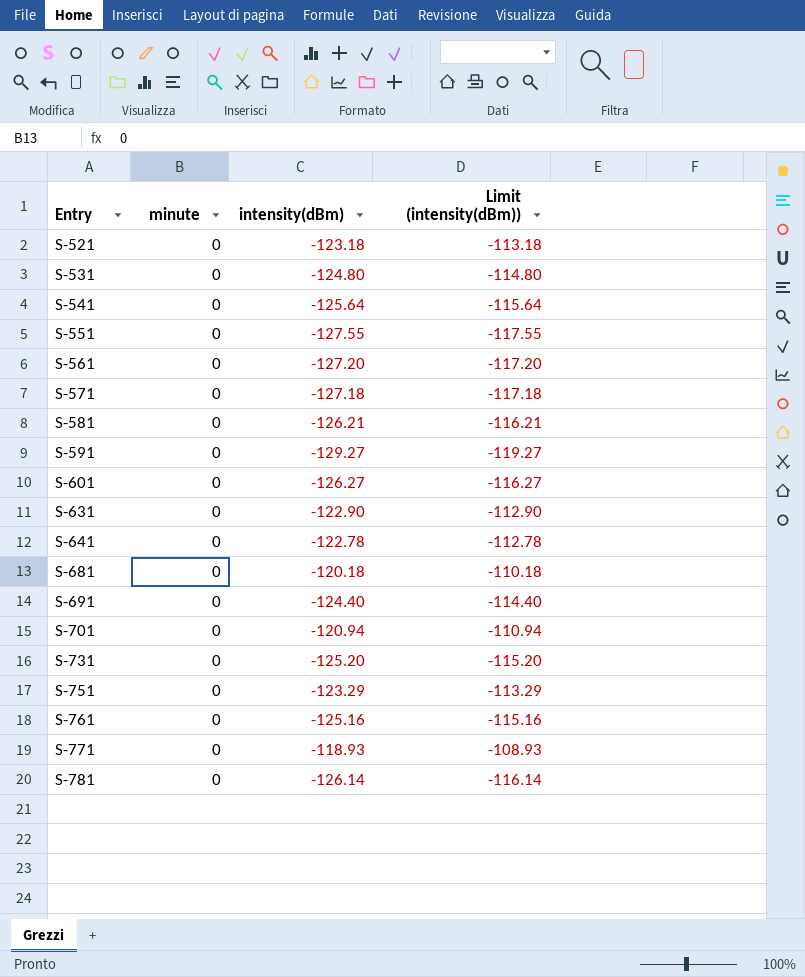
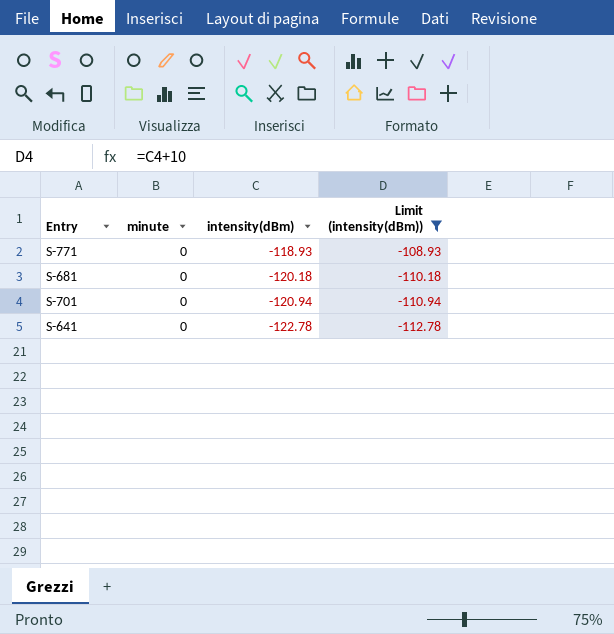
filter: none -> Limit (intensity(dBm)) >= -112.78
row order: Entry ascending -> intensity(dBm) descending

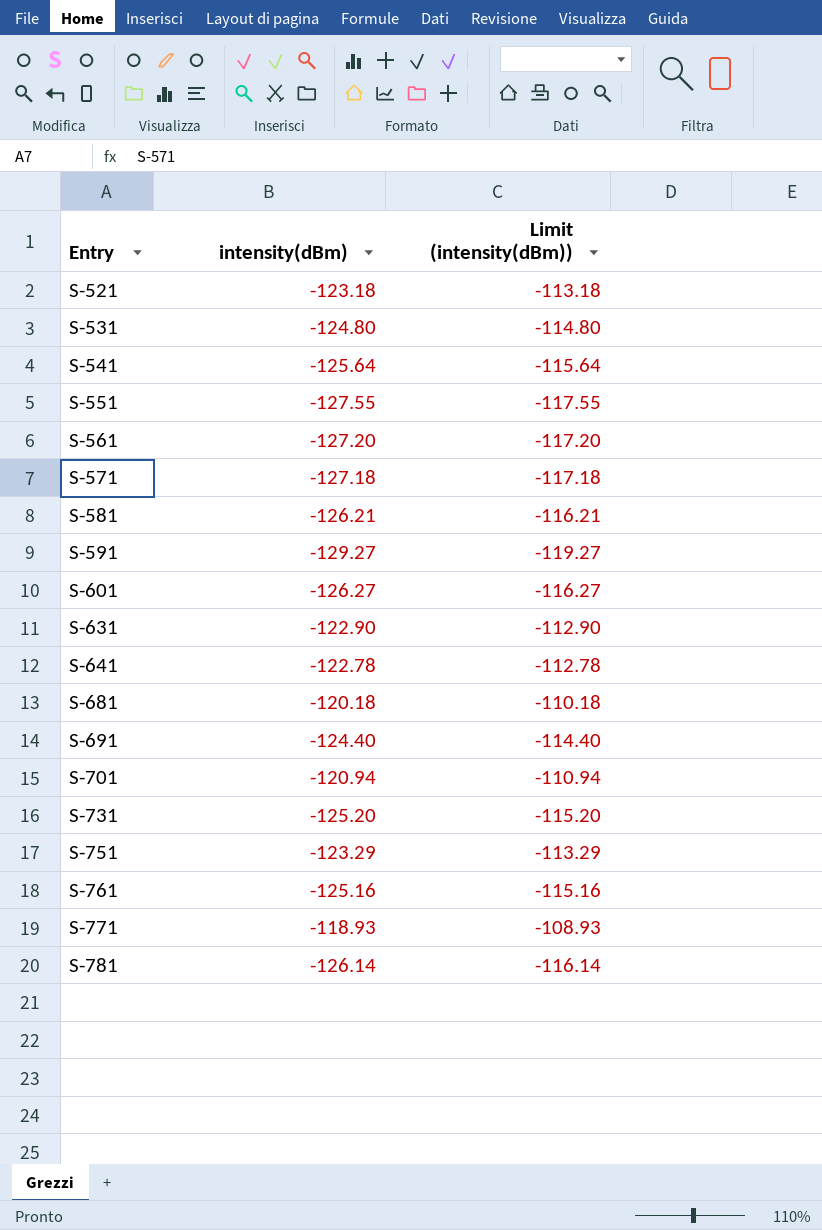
filter: Limit (intensity(dBm)) >= -112.78 -> none
row order: intensity(dBm) descending -> Entry ascending
column minute | position: 2 -> none

